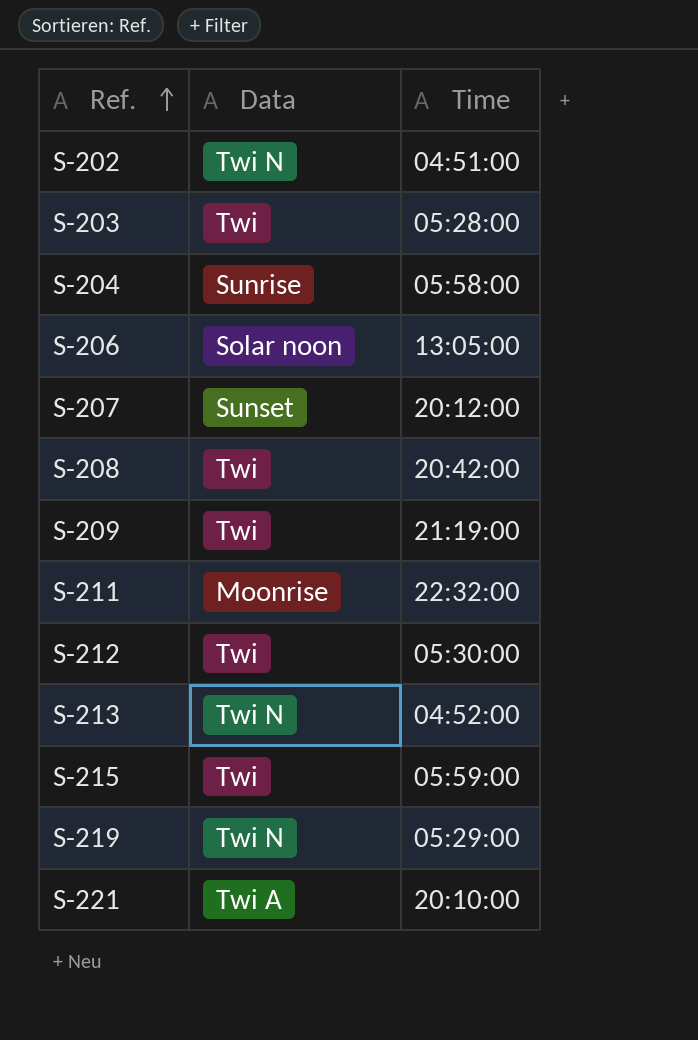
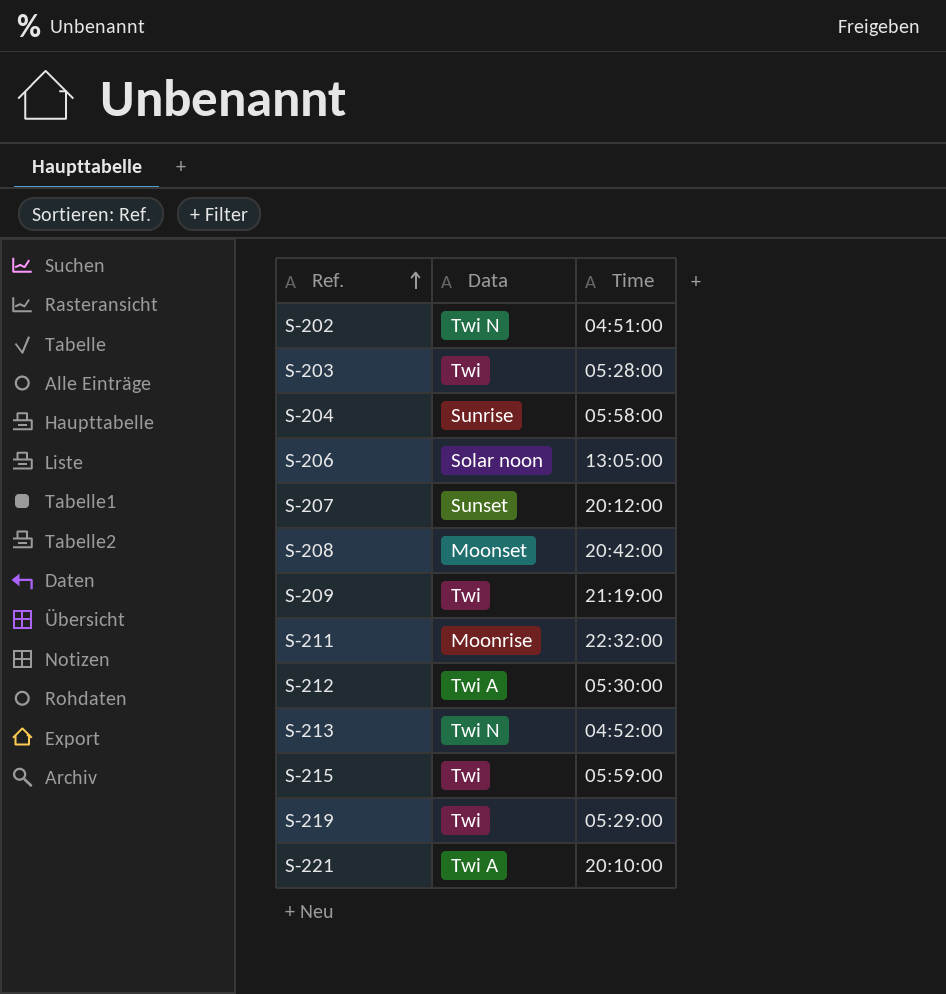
S-208 | Data: Twi -> Moonset
S-212 | Data: Twi -> Twi A
S-219 | Data: Twi N -> Twi

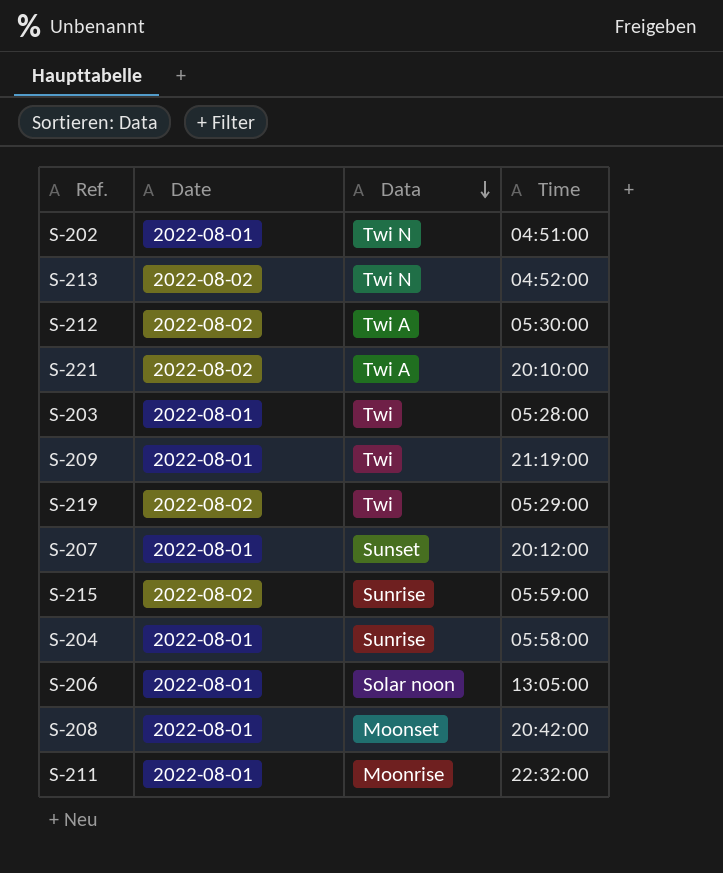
row order: Ref. ascending -> Data descending
column Date | position: none -> 2
S-215 | Data: Twi -> Sunrise

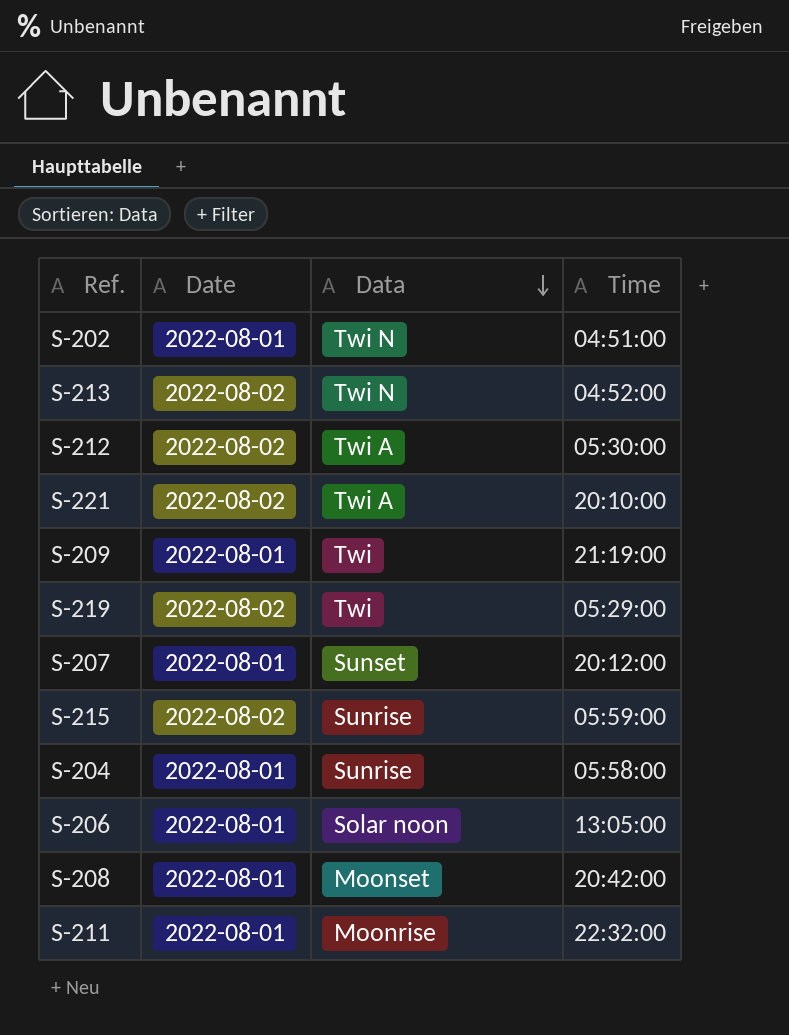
row S-203: 2022-08-01 | Twi | 05:28:00 -> none

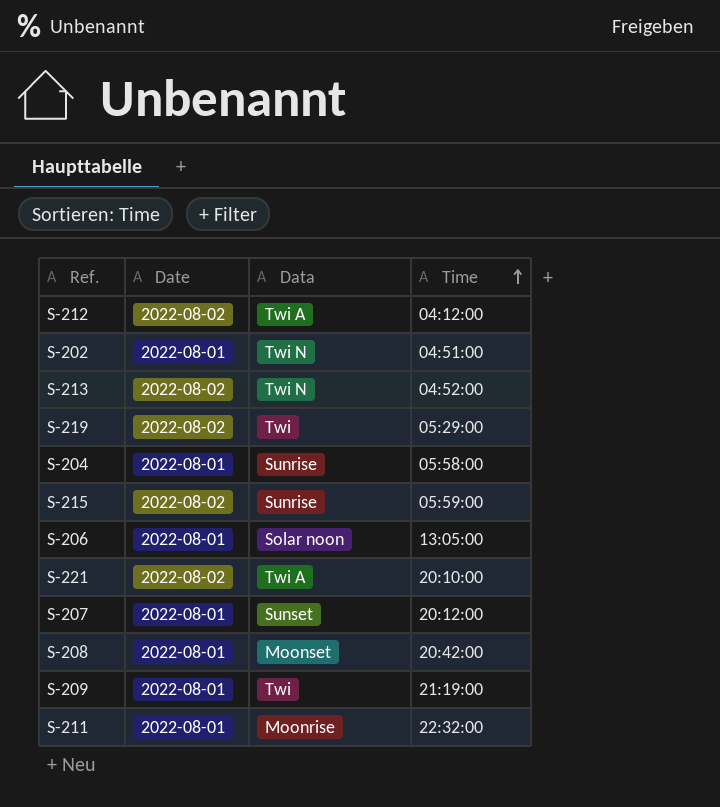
row order: Data descending -> Time ascending
S-212 | Time: 05:30:00 -> 04:12:00

